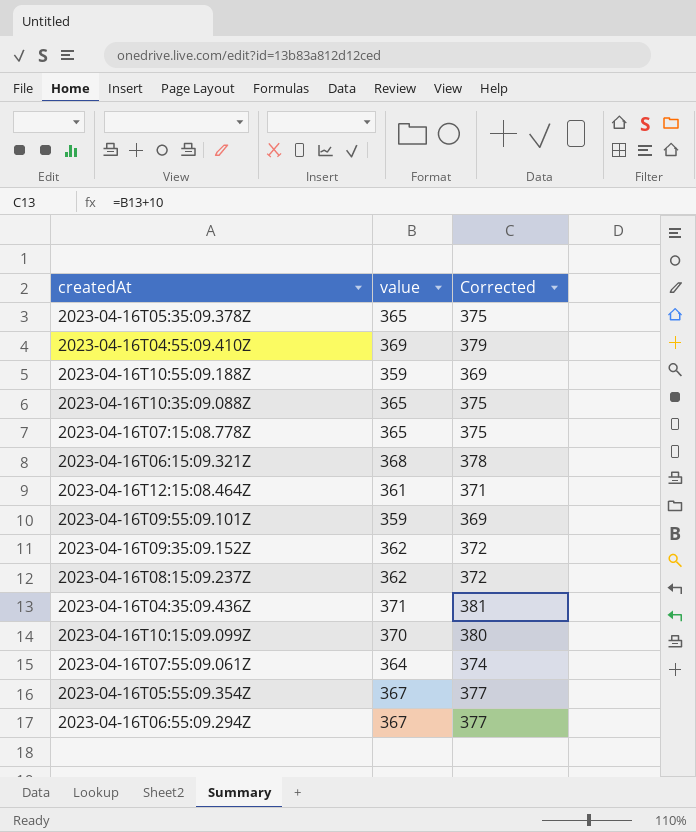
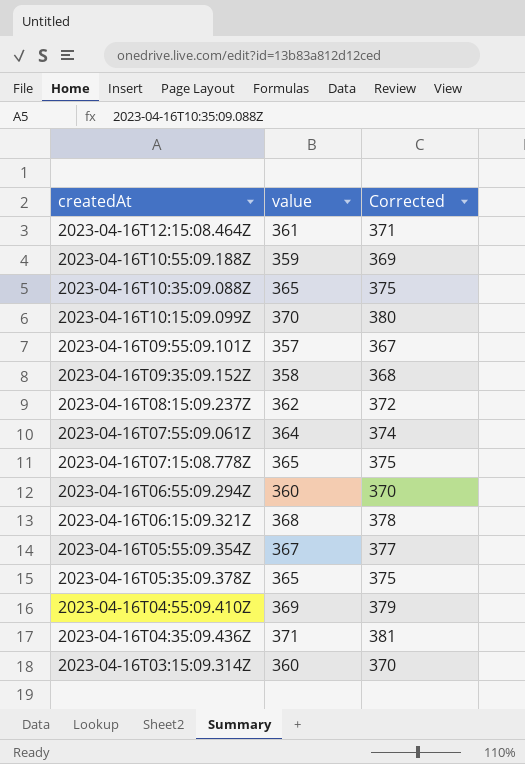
row order: none -> createdAt descending
2023-04-16T09:55:09.101Z | value: 359 -> 357
2023-04-16T09:55:09.101Z | Corrected: 369 -> 367
2023-04-16T09:35:09.152Z | value: 362 -> 358
2023-04-16T09:35:09.152Z | Corrected: 372 -> 368
2023-04-16T06:55:09.294Z | value: 367 -> 360
2023-04-16T06:55:09.294Z | Corrected: 377 -> 370
row 2023-04-16T03:15:09.314Z: none -> 360 | 370

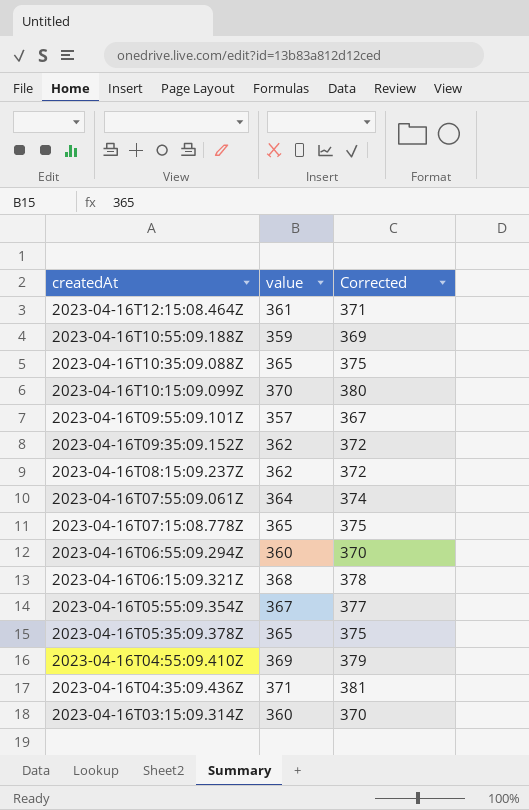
2023-04-16T09:35:09.152Z | value: 358 -> 362
2023-04-16T09:35:09.152Z | Corrected: 368 -> 372

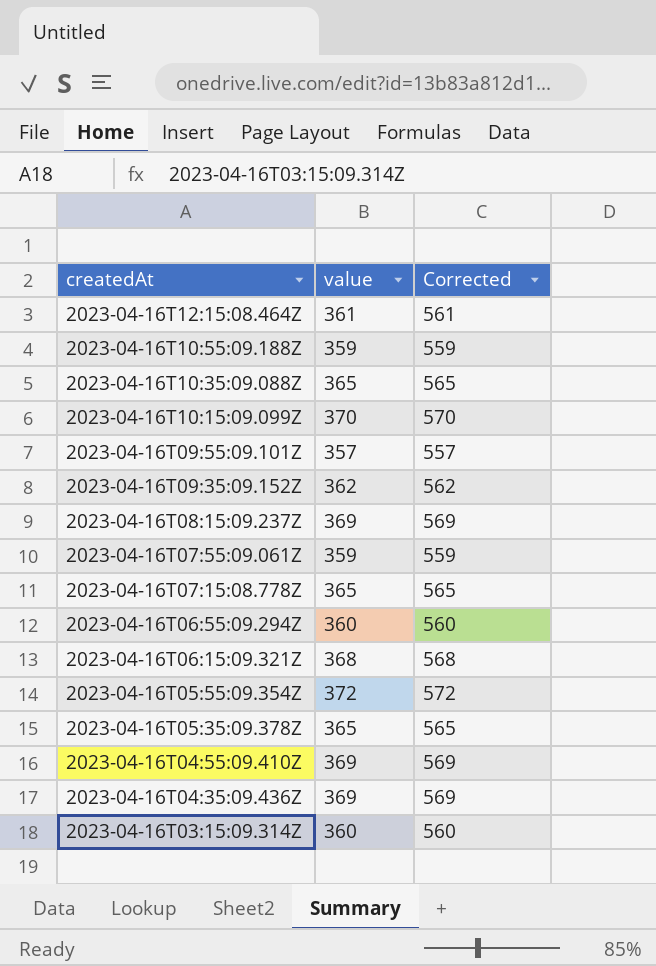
column Corrected | formula: [value] + 10 -> [value] + 200
2023-04-16T08:15:09.237Z | value: 362 -> 369
2023-04-16T07:55:09.061Z | value: 364 -> 359
2023-04-16T05:55:09.354Z | value: 367 -> 372
2023-04-16T04:35:09.436Z | value: 371 -> 369

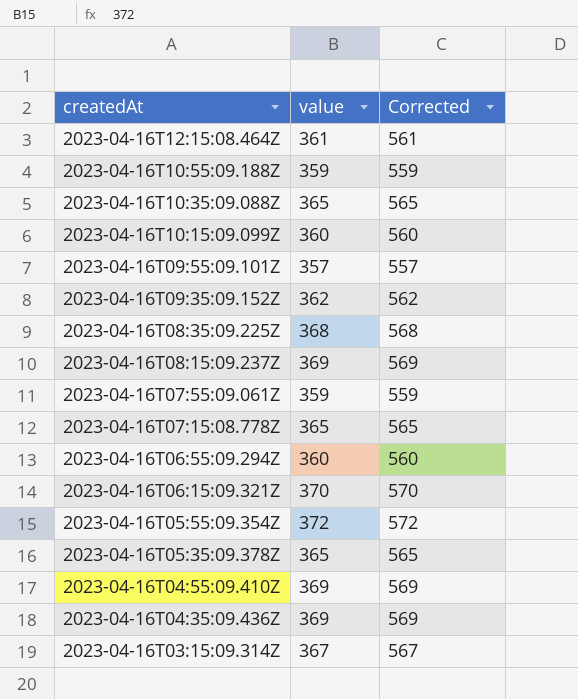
2023-04-16T10:15:09.099Z | value: 370 -> 360
2023-04-16T10:15:09.099Z | Corrected: 570 -> 560
row 2023-04-16T08:35:09.225Z: none -> 368 | 568
2023-04-16T06:15:09.321Z | value: 368 -> 370
2023-04-16T06:15:09.321Z | Corrected: 568 -> 570
2023-04-16T03:15:09.314Z | value: 360 -> 367
2023-04-16T03:15:09.314Z | Corrected: 560 -> 567

